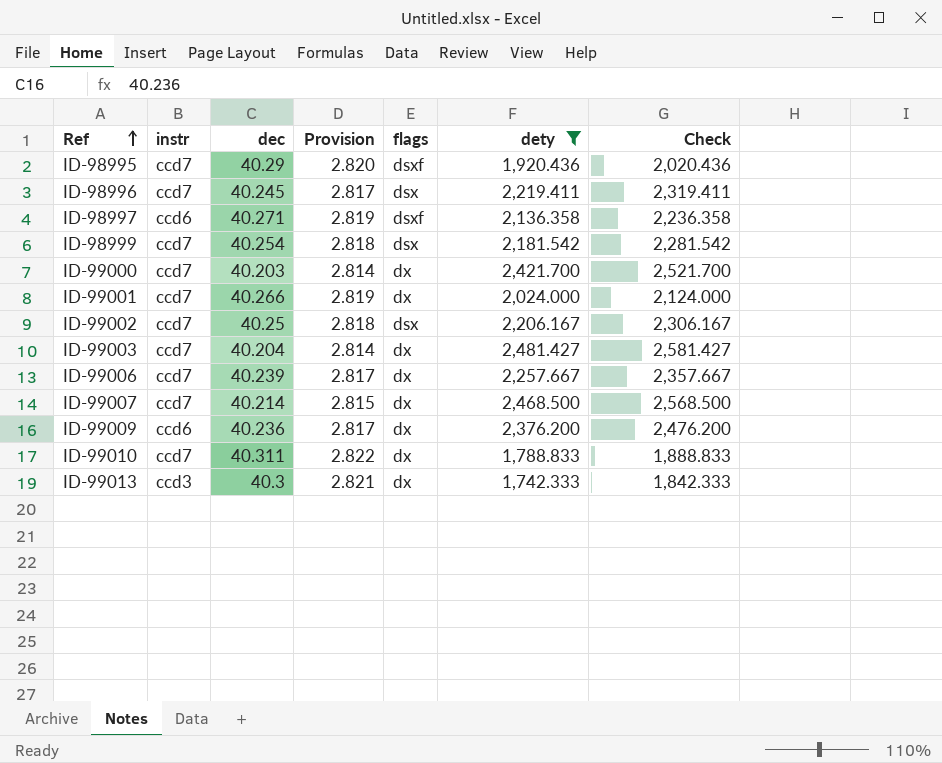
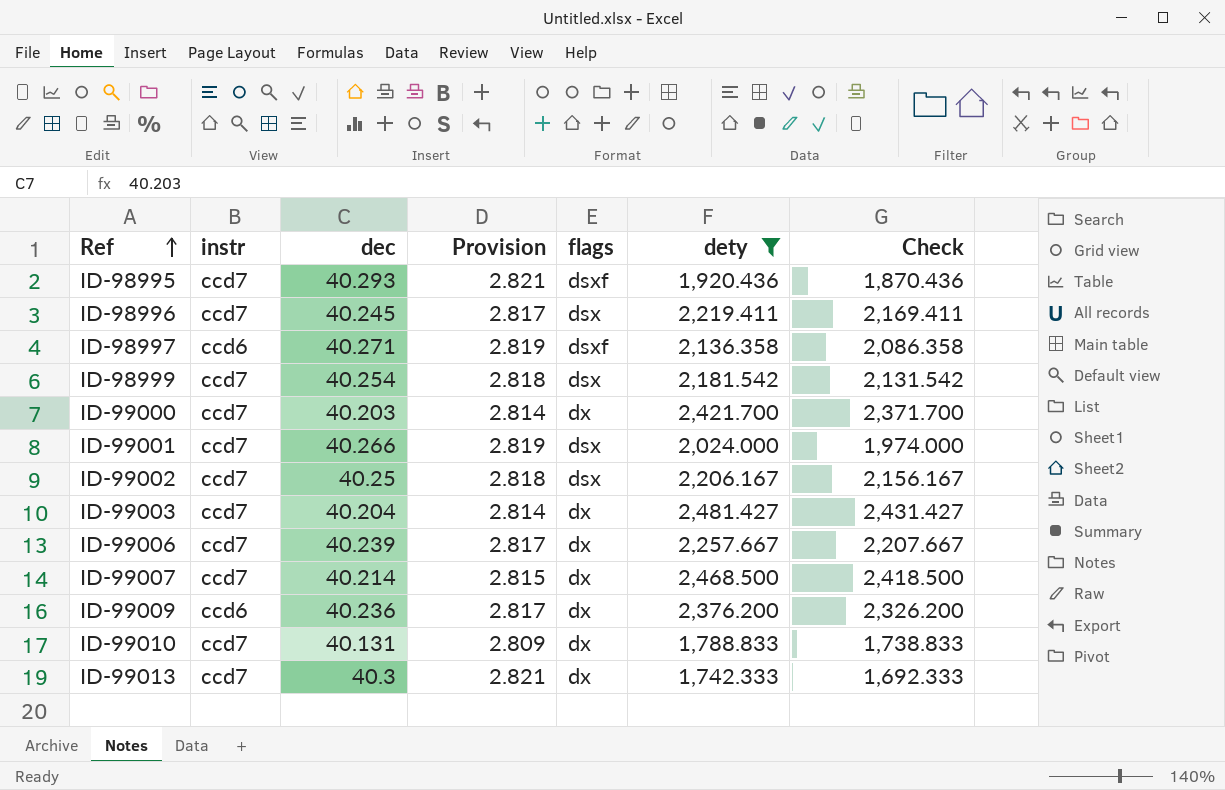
column Check | formula: [dety] + 100 -> [dety] - 50
ID-98995 | dec: 40.29 -> 40.293
ID-98995 | Provision: 2.820 -> 2.821
ID-99001 | flags: dx -> dsx
ID-99010 | dec: 40.311 -> 40.131
ID-99010 | Provision: 2.822 -> 2.809
ID-99013 | instr: ccd3 -> ccd7

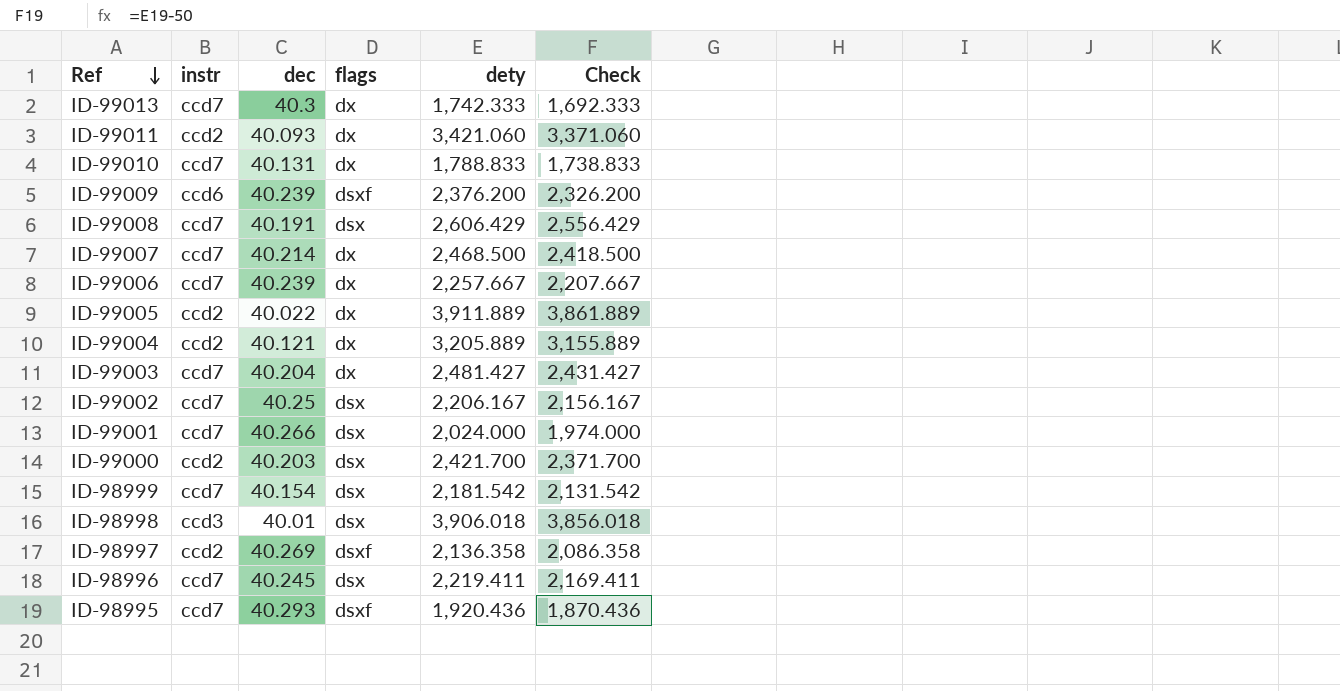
filter: dety <= 2,481.427 -> none
row order: Ref ascending -> Ref descending
column Provision | formula: [dec] * 0.07 -> none
ID-99009 | dec: 40.236 -> 40.239
ID-99009 | flags: dx -> dsxf
ID-99000 | instr: ccd7 -> ccd2
ID-99000 | flags: dx -> dsx
ID-98999 | dec: 40.254 -> 40.154
ID-98997 | instr: ccd6 -> ccd2
ID-98997 | dec: 40.271 -> 40.269

